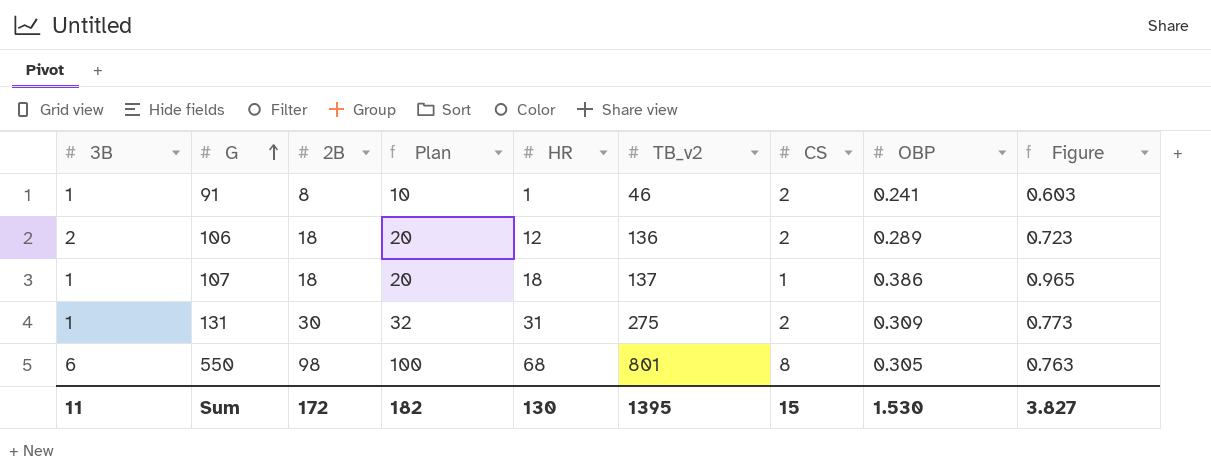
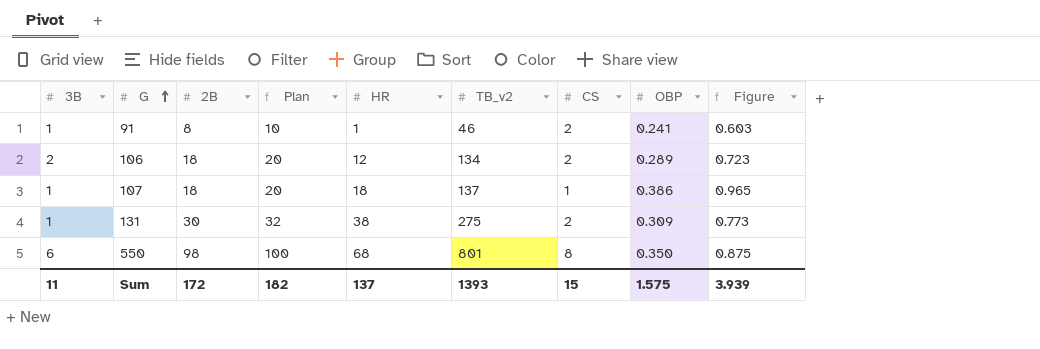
106 | TB_v2: 136 -> 134
131 | HR: 31 -> 38
550 | OBP: 0.305 -> 0.350
550 | Figure: 0.763 -> 0.875
Sum | HR: 130 -> 137
Sum | TB_v2: 1395 -> 1393
Sum | OBP: 1.530 -> 1.575
Sum | Figure: 3.827 -> 3.939

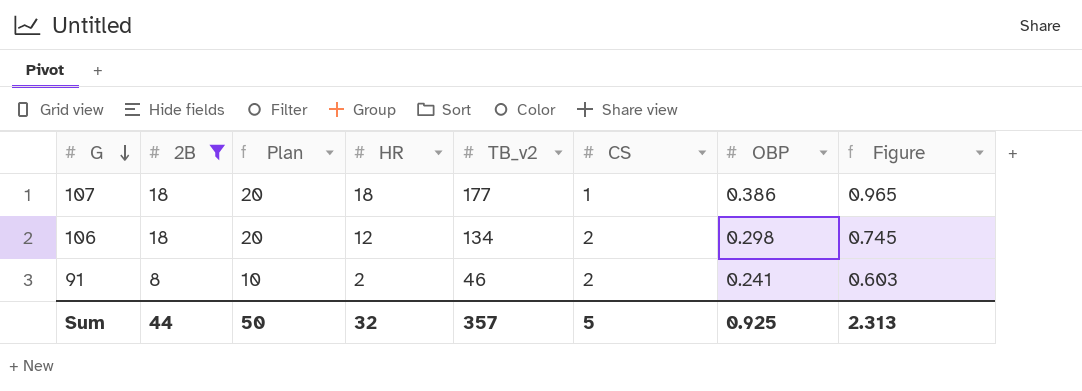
filter: none -> 2B <= 18
row order: G ascending -> G descending
column 3B | position: 1 -> none
107 | TB_v2: 137 -> 177
106 | OBP: 0.289 -> 0.298
106 | Figure: 0.723 -> 0.745
91 | HR: 1 -> 2
Sum | 2B: 172 -> 44
Sum | Plan: 182 -> 50
Sum | HR: 137 -> 32
Sum | TB_v2: 1393 -> 357
Sum | CS: 15 -> 5
Sum | OBP: 1.575 -> 0.925
Sum | Figure: 3.939 -> 2.313

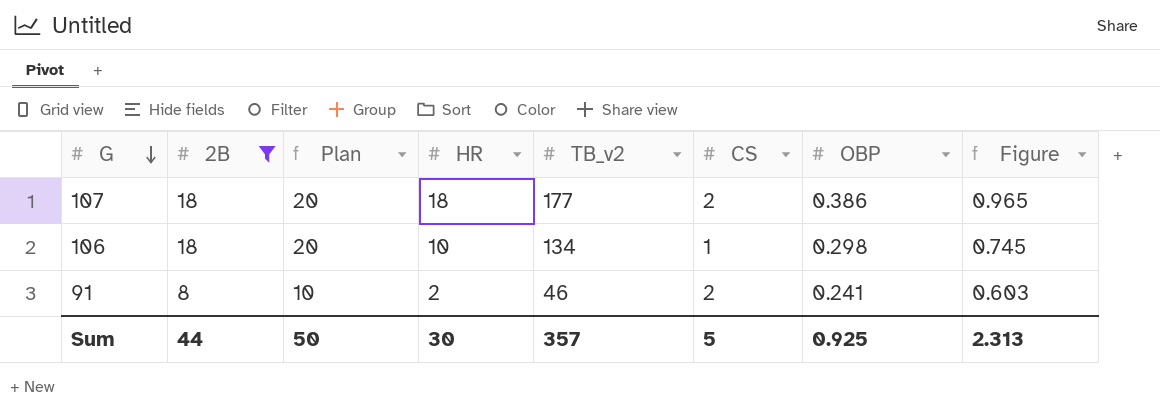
107 | CS: 1 -> 2
106 | HR: 12 -> 10
106 | CS: 2 -> 1
Sum | HR: 32 -> 30

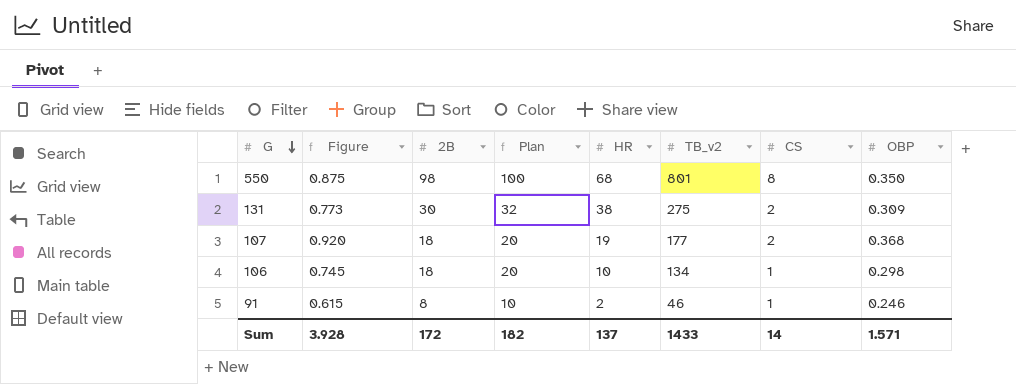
filter: 2B <= 18 -> none
column Figure | position: 8 -> 2
107 | Figure: 0.965 -> 0.920
107 | HR: 18 -> 19
107 | OBP: 0.386 -> 0.368
91 | Figure: 0.603 -> 0.615
91 | CS: 2 -> 1
91 | OBP: 0.241 -> 0.246
Sum | Figure: 2.313 -> 3.928
Sum | 2B: 44 -> 172
Sum | Plan: 50 -> 182
Sum | HR: 30 -> 137
Sum | TB_v2: 357 -> 1433
Sum | CS: 5 -> 14
Sum | OBP: 0.925 -> 1.571

